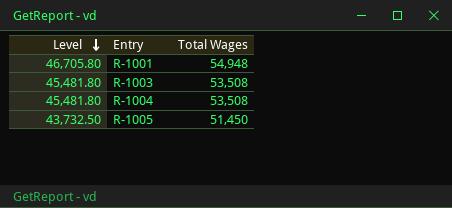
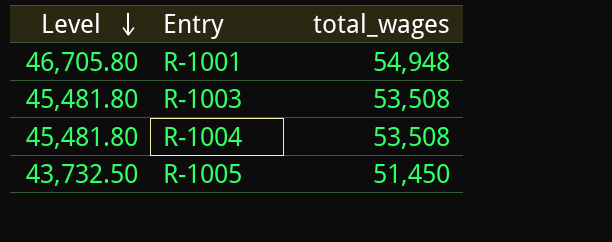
column name: Total Wages -> total_wages

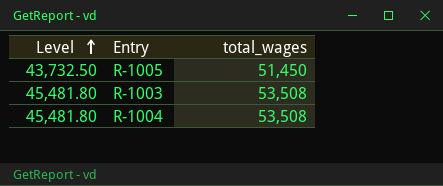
row order: Level descending -> Level ascending
row R-1001: 46,705.80 | 54,948 -> none

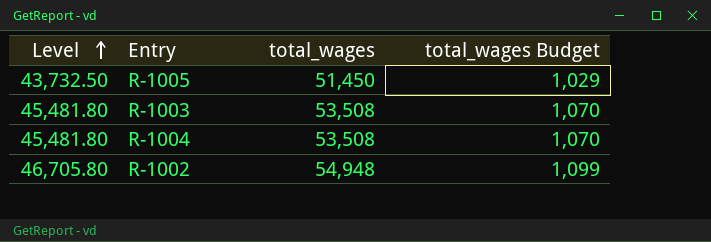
column total_wages Budget | formula: none -> [total_wages] * 0.02
row R-1002: none -> 46,705.80 | 54,948 | 1,099

